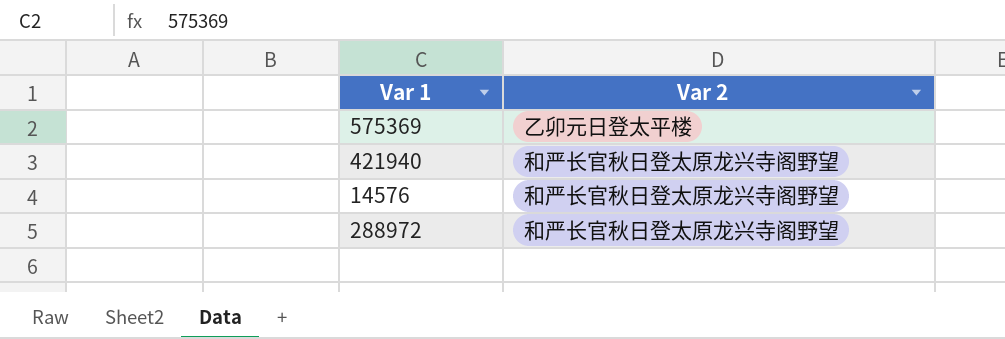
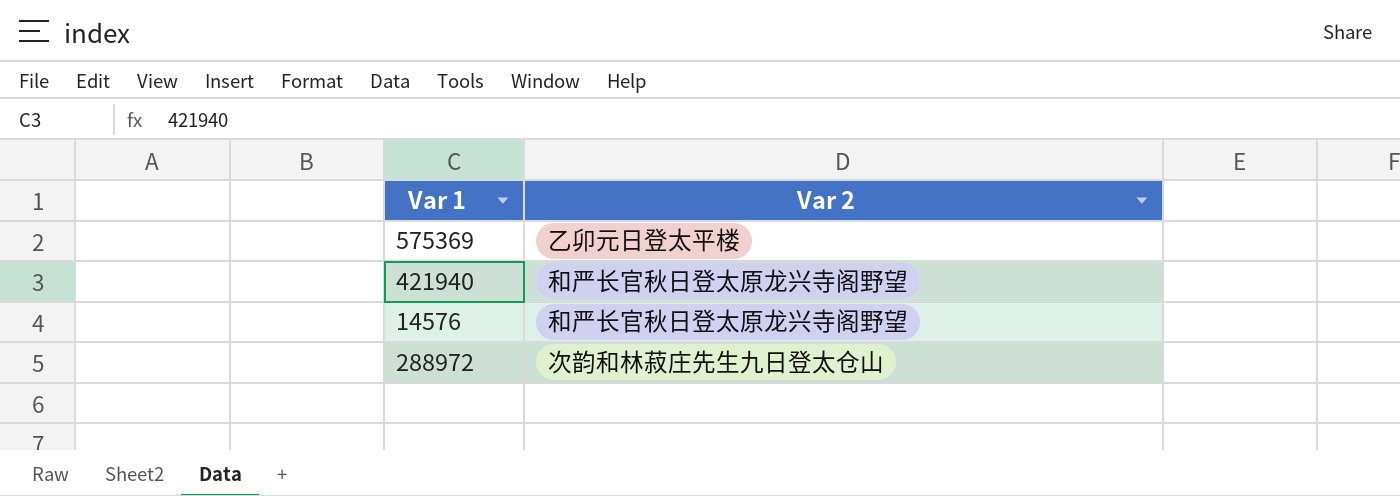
288972 | Var 2: 和严长官秋日登太原龙兴寺阁野望 -> 次韵和林菽庄先生九日登太仓山

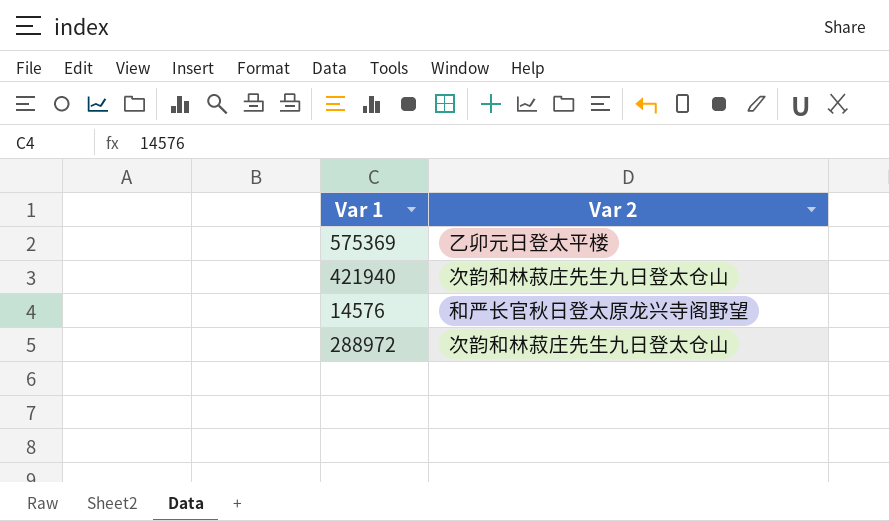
421940 | Var 2: 和严长官秋日登太原龙兴寺阁野望 -> 次韵和林菽庄先生九日登太仓山

